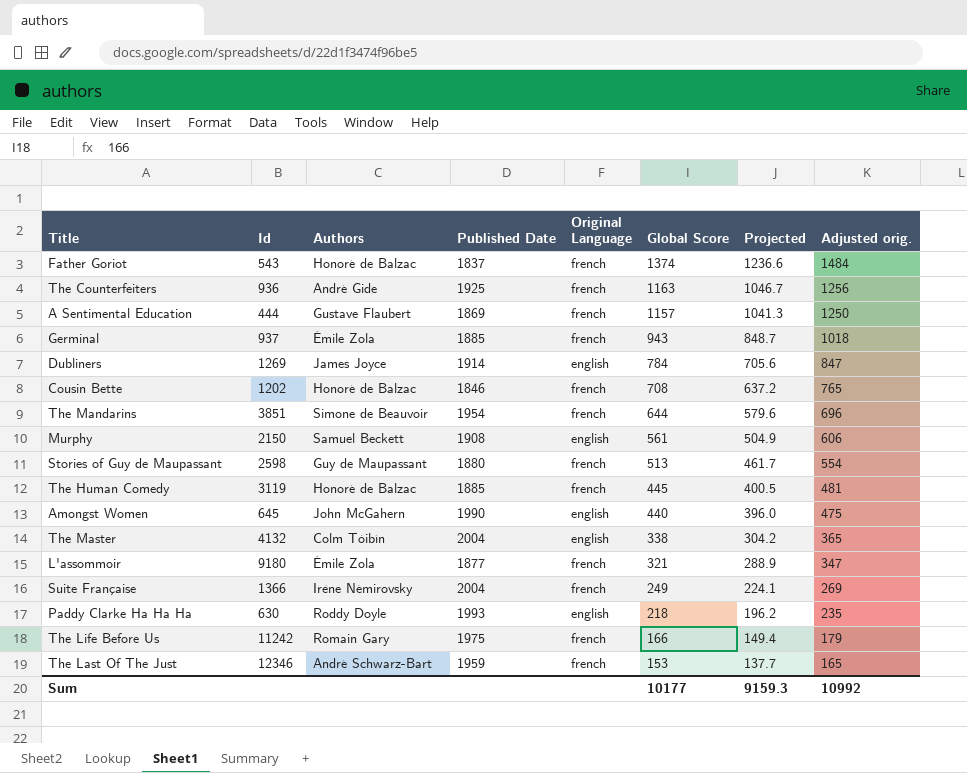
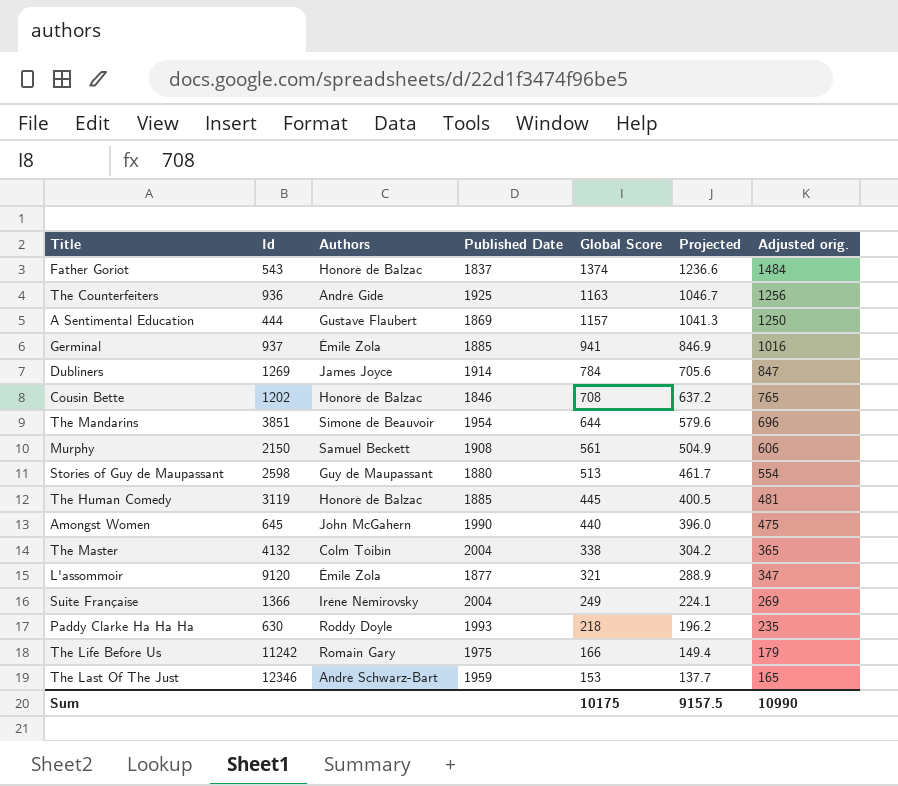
column Original Language | position: 5 -> none
Germinal | Global Score: 943 -> 941
Germinal | Projected: 848.7 -> 846.9
Germinal | Adjusted orig.: 1018 -> 1016
L'assommoir | Id: 9180 -> 9120
Sum | Global Score: 10177 -> 10175
Sum | Projected: 9159.3 -> 9157.5
Sum | Adjusted orig.: 10992 -> 10990

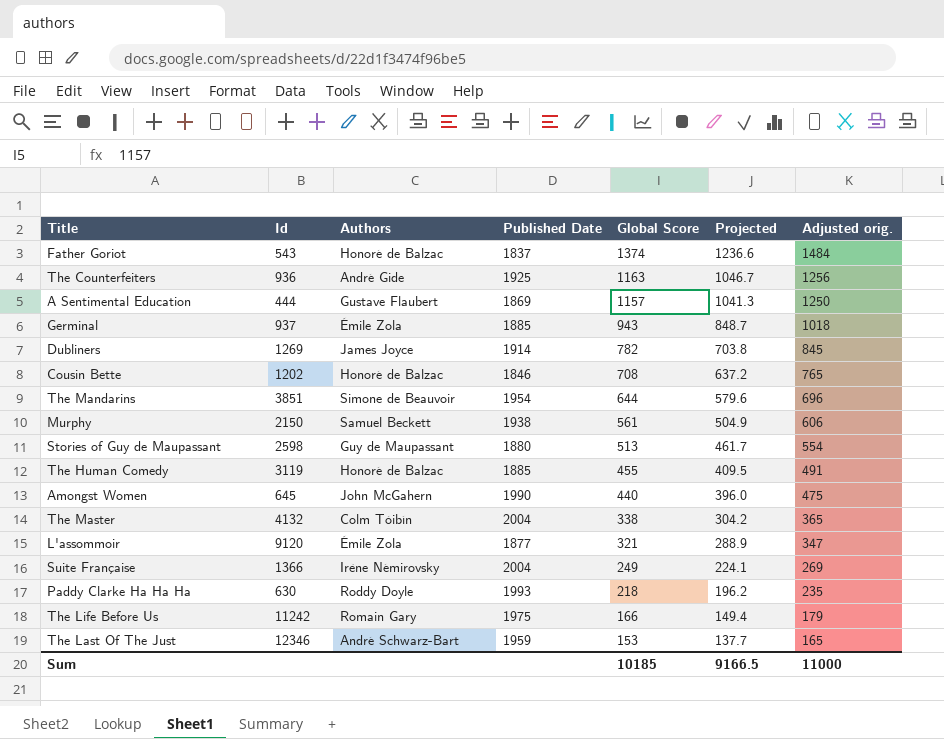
Germinal | Global Score: 941 -> 943
Germinal | Projected: 846.9 -> 848.7
Germinal | Adjusted orig.: 1016 -> 1018
Dubliners | Global Score: 784 -> 782
Dubliners | Projected: 705.6 -> 703.8
Dubliners | Adjusted orig.: 847 -> 845
Murphy | Published Date: 1908 -> 1938
The Human Comedy | Global Score: 445 -> 455
The Human Comedy | Projected: 400.5 -> 409.5
The Human Comedy | Adjusted orig.: 481 -> 491
Sum | Global Score: 10175 -> 10185
Sum | Projected: 9157.5 -> 9166.5
Sum | Adjusted orig.: 10990 -> 11000

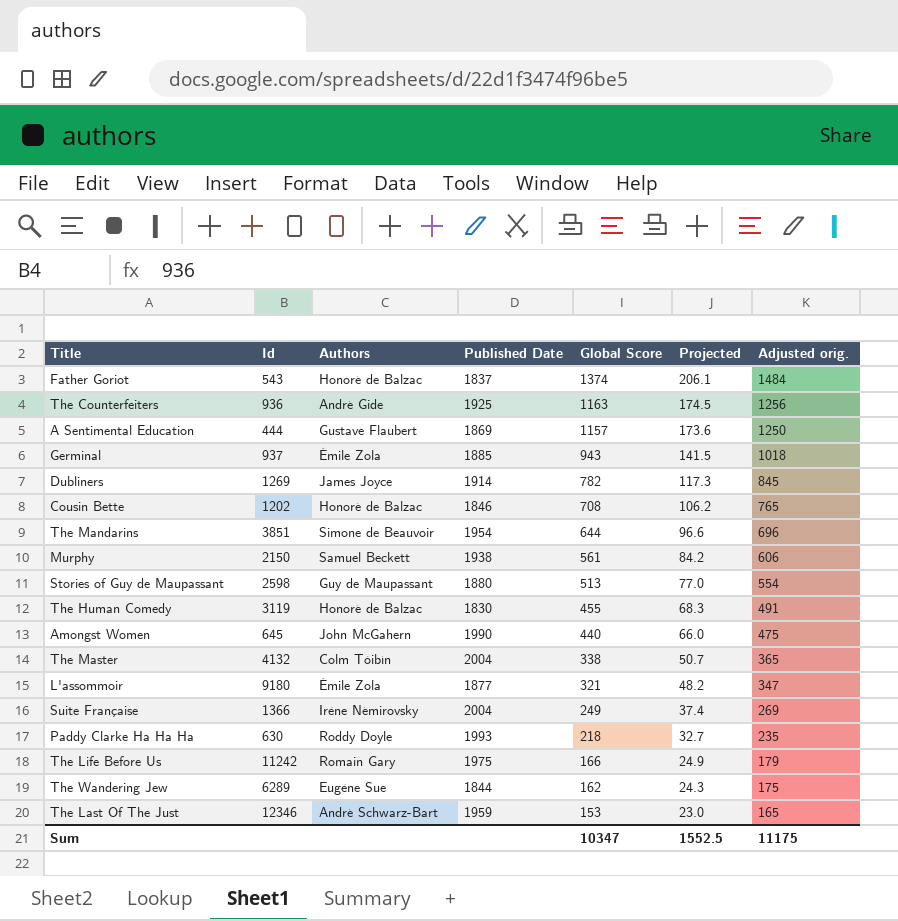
column Projected | formula: [Global Score] * 0.9 -> [Global Score] * 0.15
The Human Comedy | Published Date: 1885 -> 1830
L'assommoir | Id: 9120 -> 9180
row The Wandering Jew: none -> 6289 | Eugène Sue | 1844 | 162 | 24.3 | 175
Sum | Global Score: 10185 -> 10347
Sum | Projected: 9166.5 -> 1552.5
Sum | Adjusted orig.: 11000 -> 11175

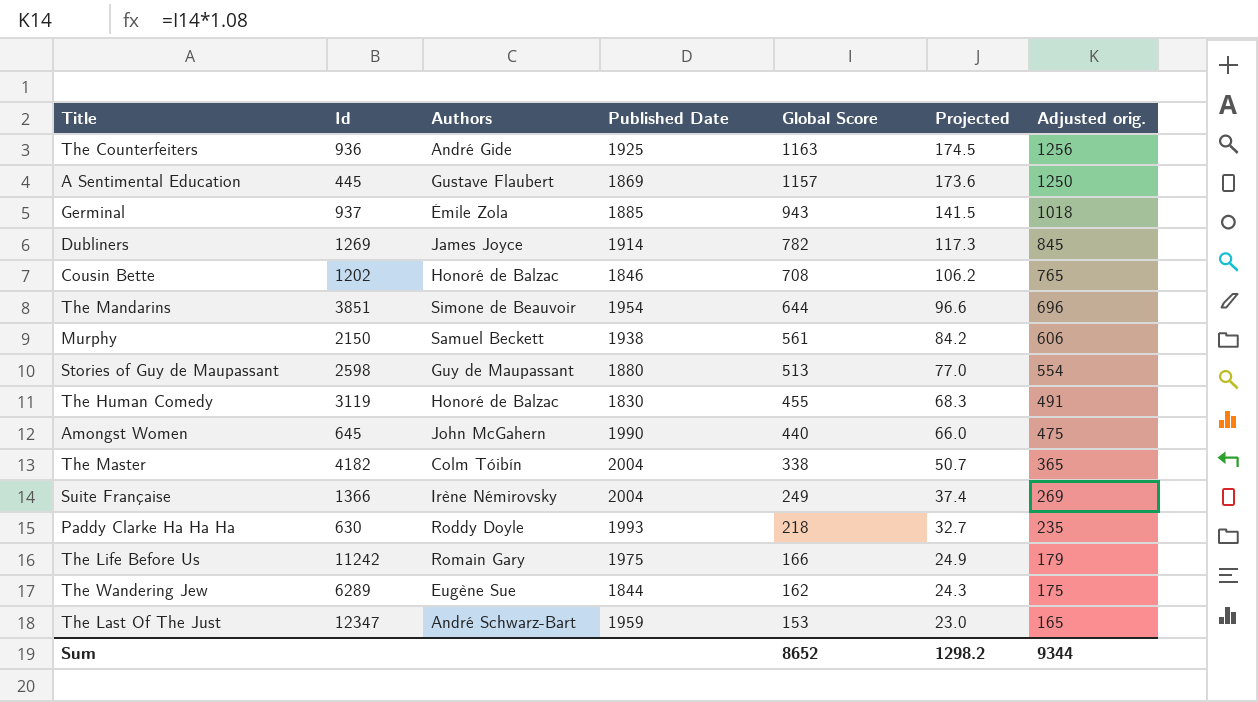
row Father Goriot: 543 | Honoré de Balzac | 1837 | 1374 | 206.1 | 1484 -> none
row L'assommoir: 9180 | Émile Zola | 1877 | 321 | 48.2 | 347 -> none
A Sentimental Education | Id: 444 -> 445
The Master | Id: 4132 -> 4182
The Last Of The Just | Id: 12346 -> 12347
Sum | Global Score: 10347 -> 8652
Sum | Projected: 1552.5 -> 1298.2
Sum | Adjusted orig.: 11175 -> 9344

